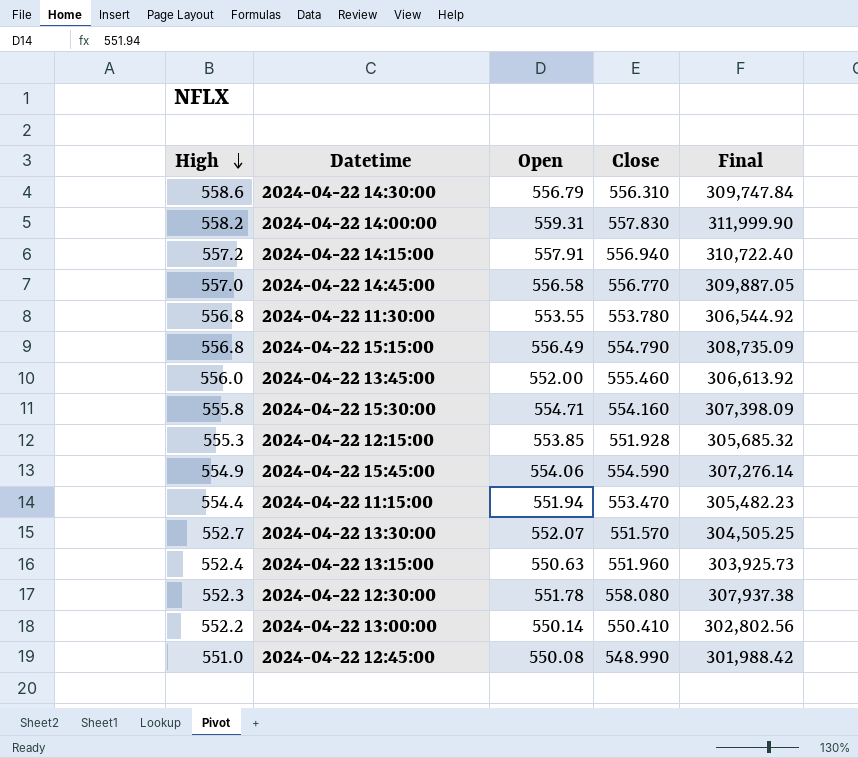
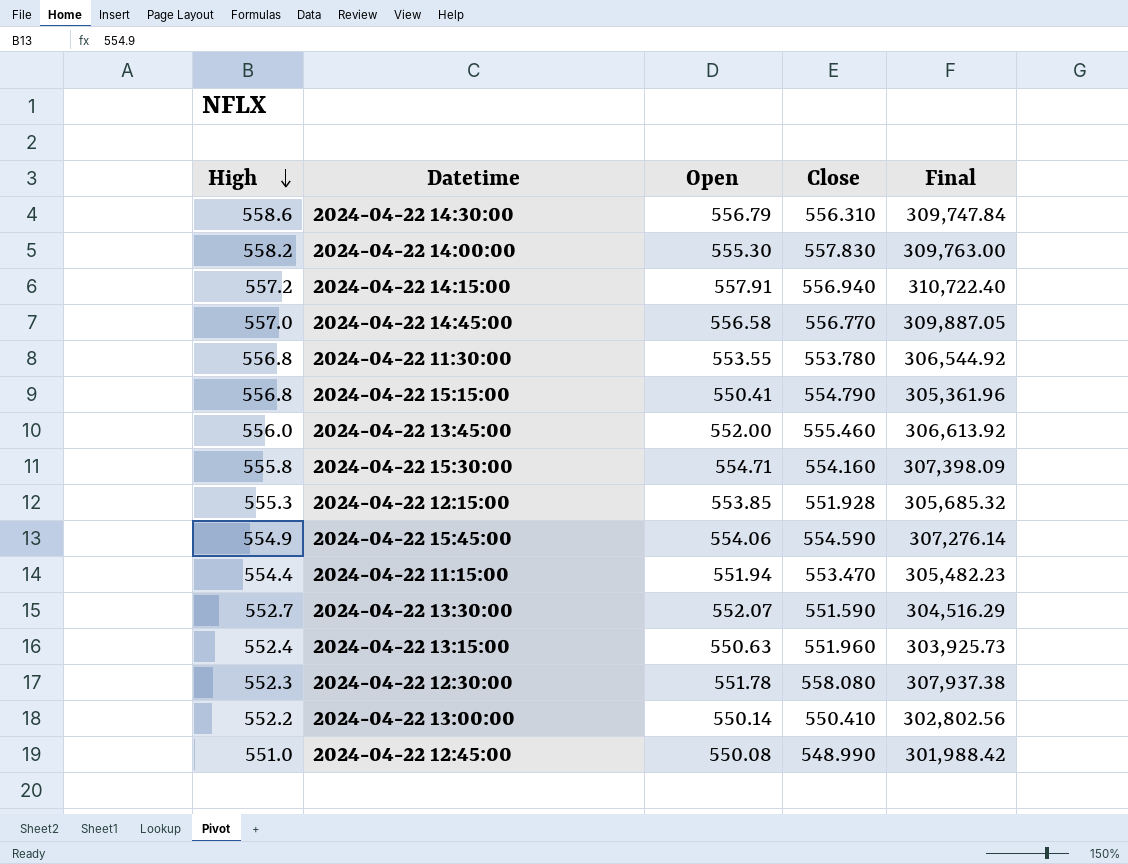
2024-04-22 14:00:00 | Open: 559.31 -> 555.30
2024-04-22 14:00:00 | Final: 311,999.90 -> 309,763.00
2024-04-22 15:15:00 | Open: 556.49 -> 550.41
2024-04-22 15:15:00 | Final: 308,735.09 -> 305,361.96
2024-04-22 13:30:00 | Close: 551.570 -> 551.590
2024-04-22 13:30:00 | Final: 304,505.25 -> 304,516.29

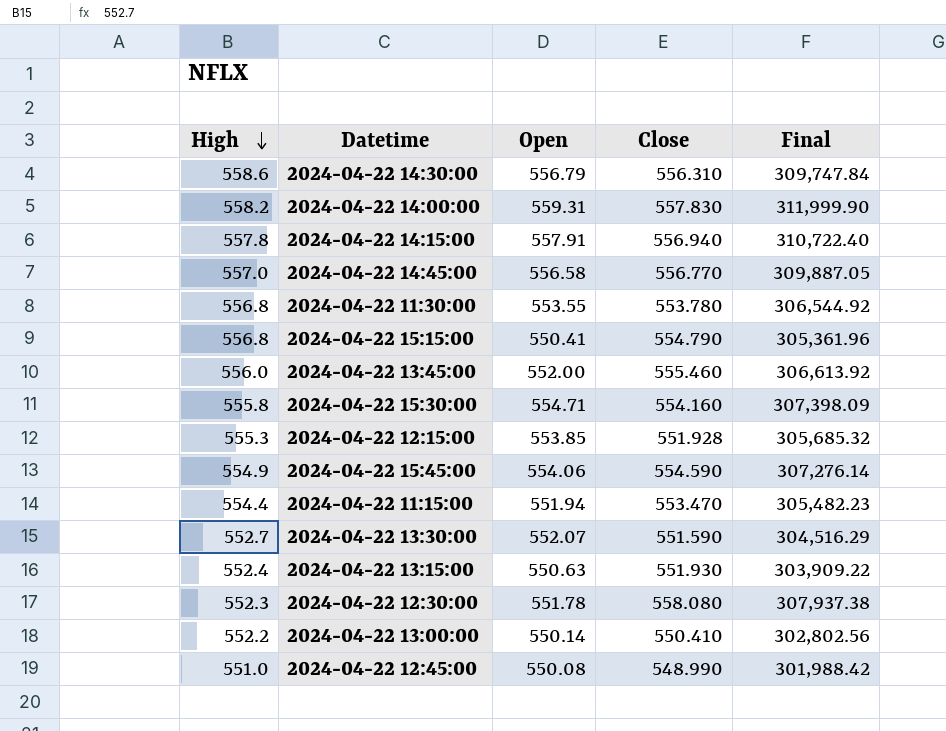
2024-04-22 14:00:00 | Open: 555.30 -> 559.31
2024-04-22 14:00:00 | Final: 309,763.00 -> 311,999.90
2024-04-22 14:15:00 | High: 557.2 -> 557.8
2024-04-22 13:15:00 | Close: 551.960 -> 551.930
2024-04-22 13:15:00 | Final: 303,925.73 -> 303,909.22

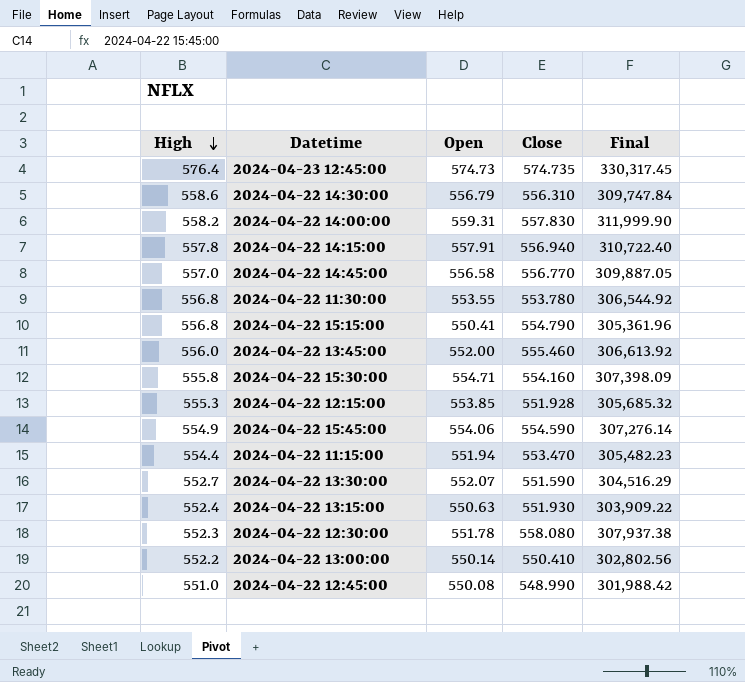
row 2024-04-23 12:45:00: none -> 576.4 | 574.73 | 574.735 | 330,317.45

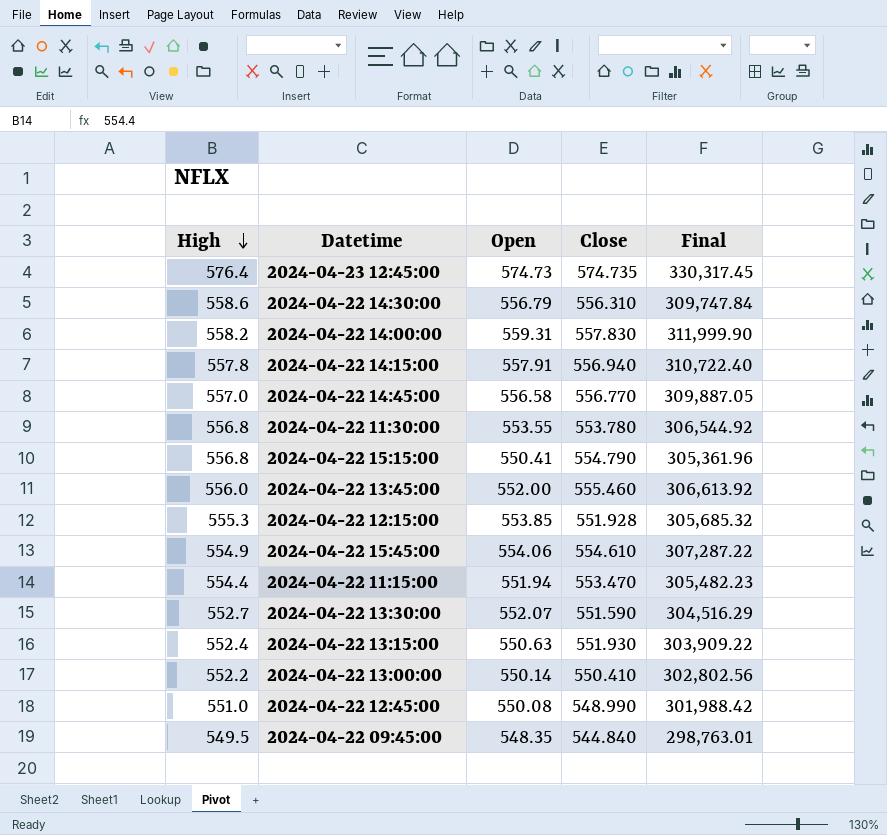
row 2024-04-22 15:30:00: 555.8 | 554.71 | 554.160 | 307,398.09 -> none
row 2024-04-22 12:30:00: 552.3 | 551.78 | 558.080 | 307,937.38 -> none
2024-04-22 15:45:00 | Close: 554.590 -> 554.610
2024-04-22 15:45:00 | Final: 307,276.14 -> 307,287.22
row 2024-04-22 09:45:00: none -> 549.5 | 548.35 | 544.840 | 298,763.01

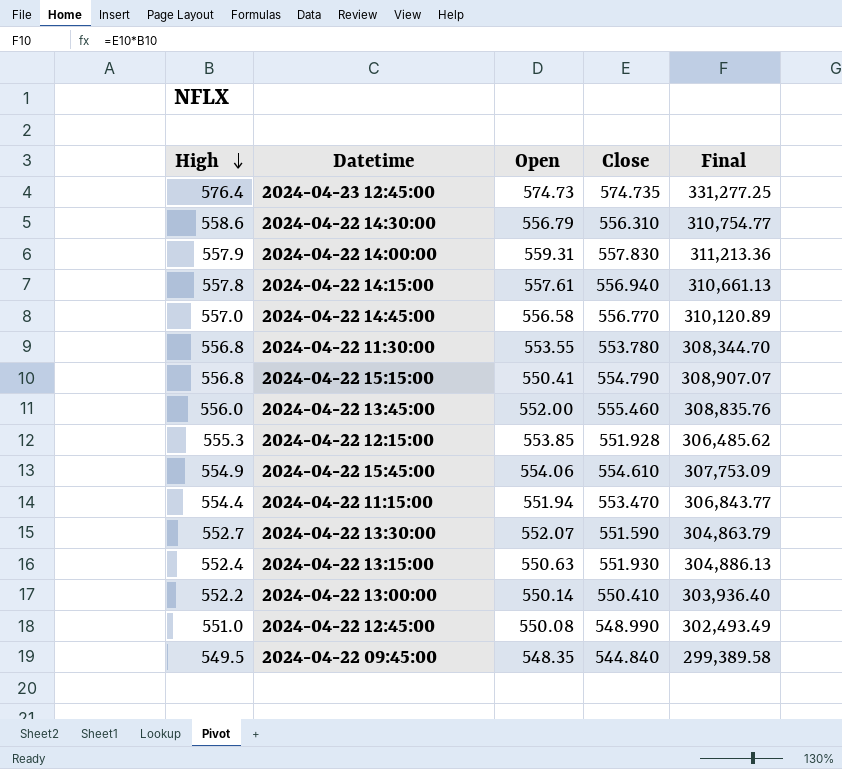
column Final | formula: [Open] * [Close] -> [High] * [Close]
2024-04-22 14:00:00 | High: 558.2 -> 557.9
2024-04-22 14:15:00 | Open: 557.91 -> 557.61

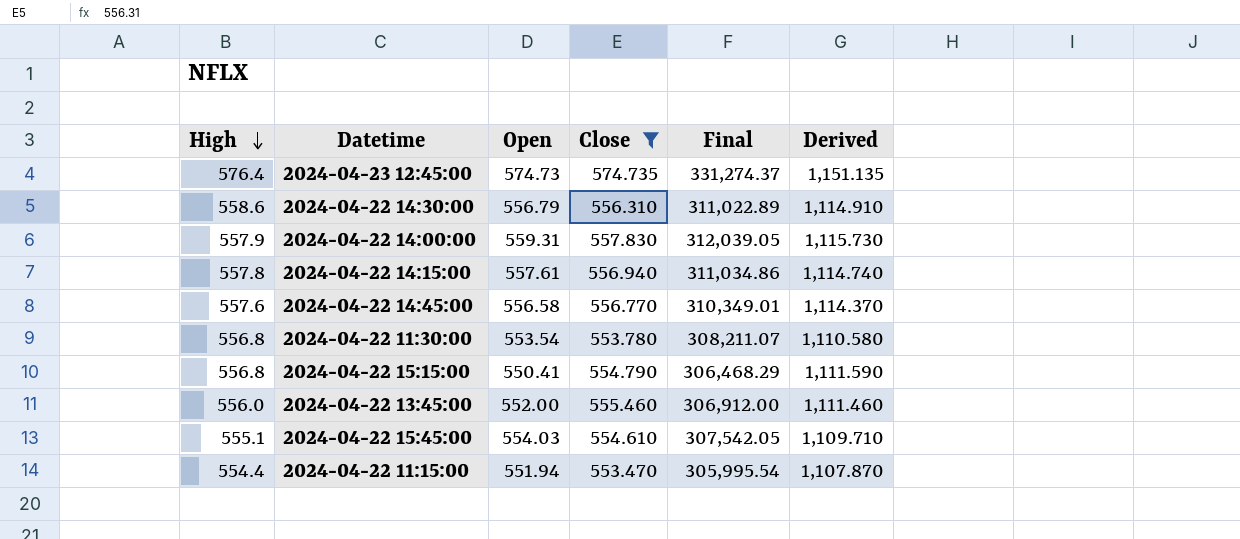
filter: none -> Close >= 553.470
column Final | formula: [High] * [Close] -> [High] * [Open]
column Derived | formula: none -> [High] + [Close]
2024-04-22 14:45:00 | High: 557.0 -> 557.6
2024-04-22 11:30:00 | Open: 553.55 -> 553.54
2024-04-22 15:45:00 | High: 554.9 -> 555.1
2024-04-22 15:45:00 | Open: 554.06 -> 554.03

